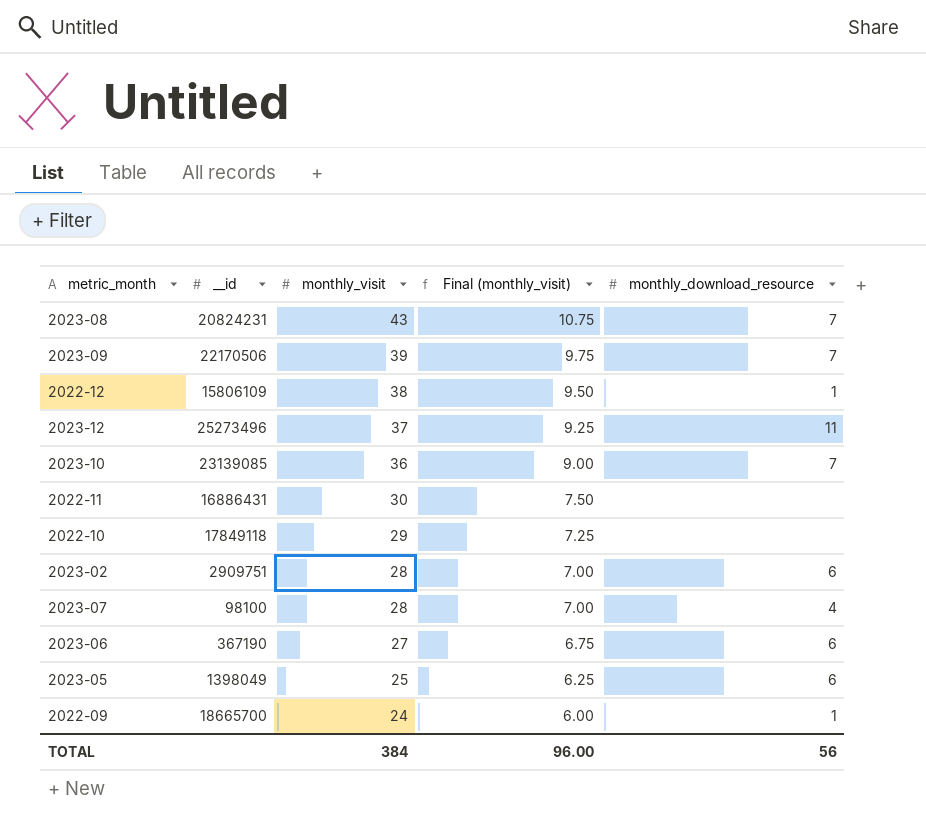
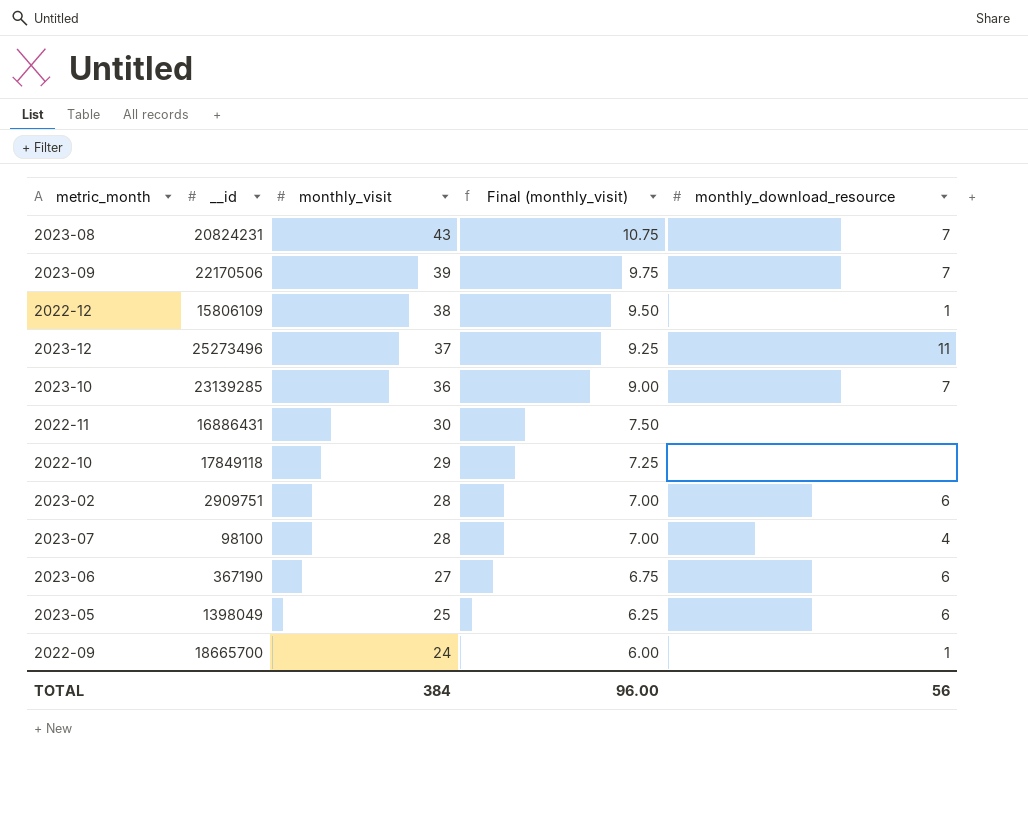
2023-10 | __id: 23139085 -> 23139285

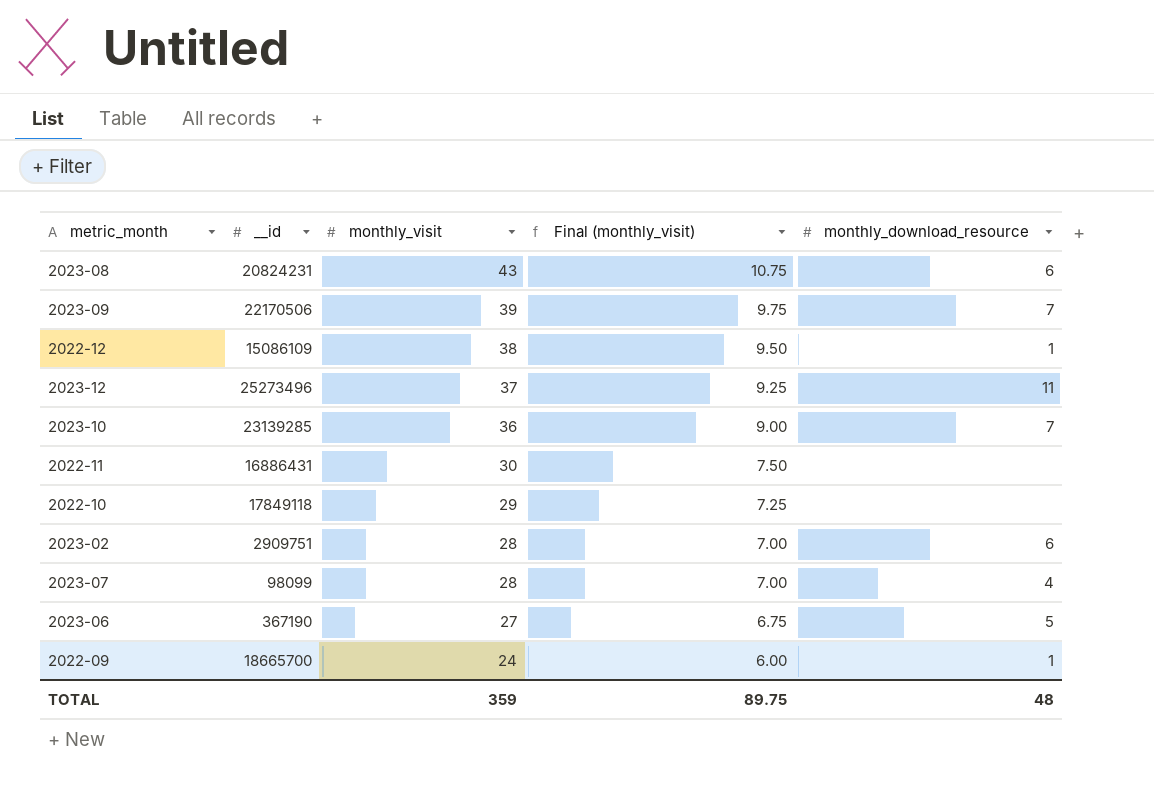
row 2023-05: 1398049 | 25 | 6.25 | 6 -> none
2023-08 | monthly_download_resource: 7 -> 6
2022-12 | __id: 15806109 -> 15086109
2023-07 | __id: 98100 -> 98099
2023-06 | monthly_download_resource: 6 -> 5
TOTAL | monthly_visit: 384 -> 359
TOTAL | Final (monthly_visit): 96.00 -> 89.75
TOTAL | monthly_download_resource: 56 -> 48

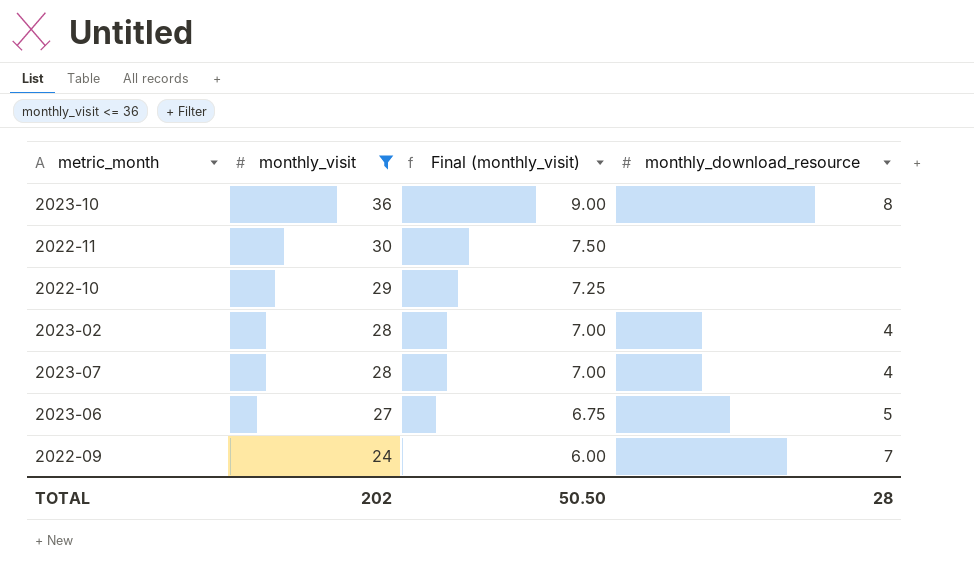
filter: none -> monthly_visit <= 36
column __id | position: 2 -> none
2023-10 | monthly_download_resource: 7 -> 8
2023-02 | monthly_download_resource: 6 -> 4
2022-09 | monthly_download_resource: 1 -> 7
TOTAL | monthly_visit: 359 -> 202
TOTAL | Final (monthly_visit): 89.75 -> 50.50
TOTAL | monthly_download_resource: 48 -> 28

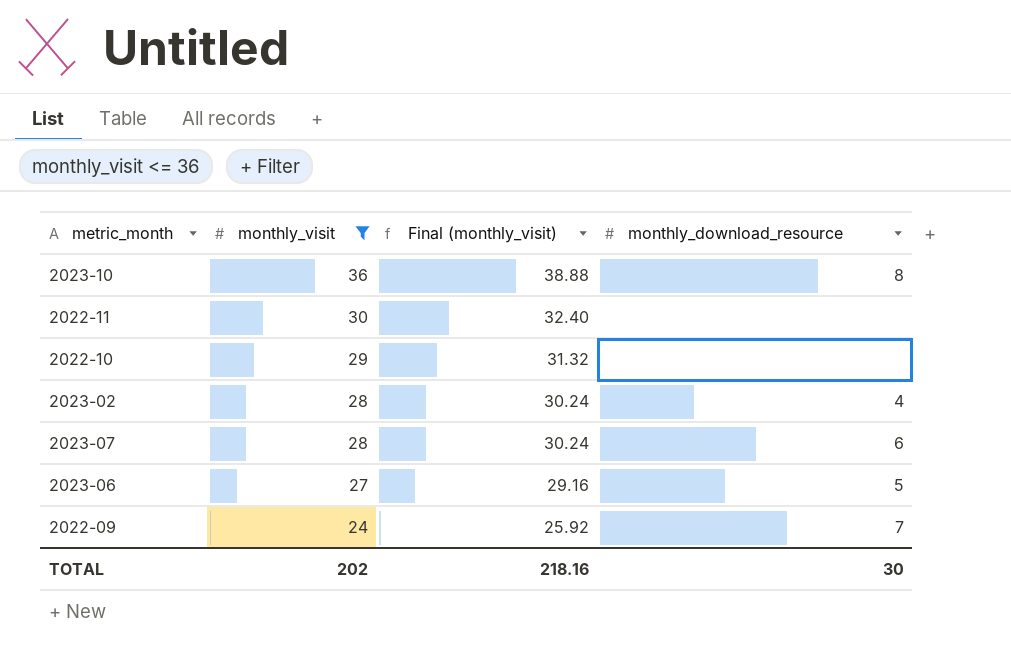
column Final (monthly_visit) | formula: [monthly_visit] * 0.25 -> [monthly_visit] * 1.08
2023-07 | monthly_download_resource: 4 -> 6
TOTAL | Final (monthly_visit): 50.50 -> 218.16
TOTAL | monthly_download_resource: 28 -> 30

